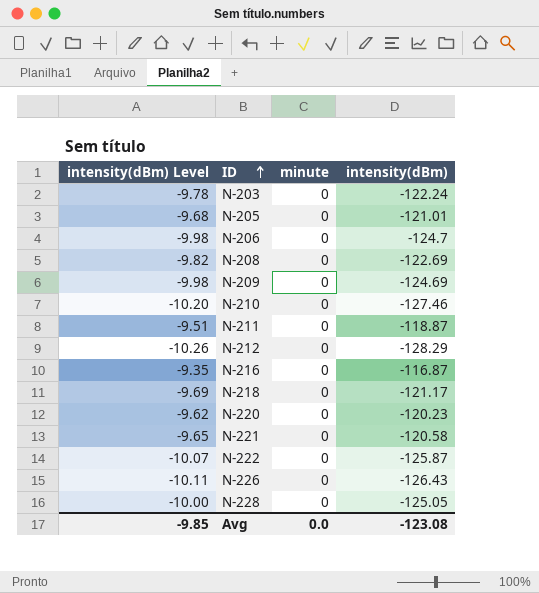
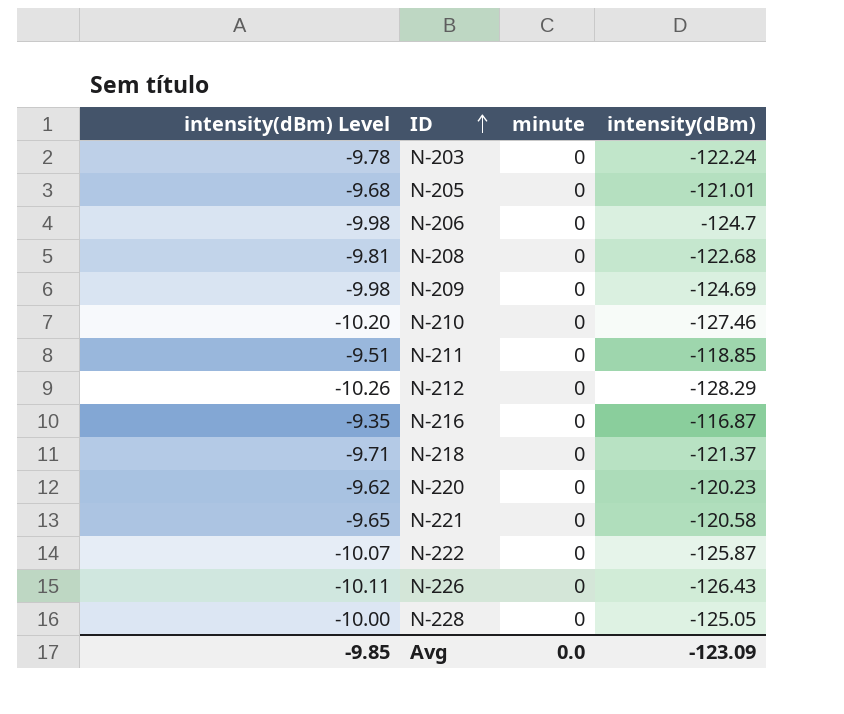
N-208 | intensity(dBm) Level: -9.82 -> -9.81
N-208 | intensity(dBm): -122.69 -> -122.68
N-211 | intensity(dBm): -118.87 -> -118.85
N-218 | intensity(dBm) Level: -9.69 -> -9.71
N-218 | intensity(dBm): -121.17 -> -121.37
Avg | intensity(dBm): -123.08 -> -123.09

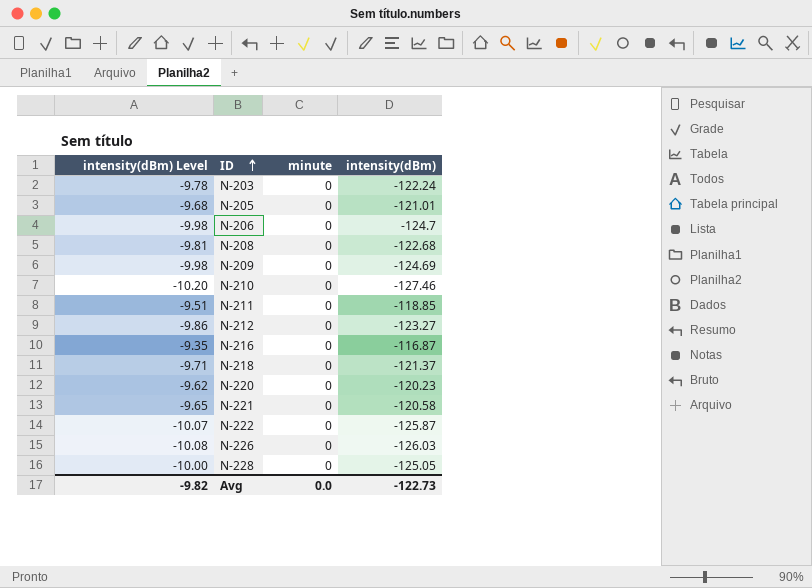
N-212 | intensity(dBm) Level: -10.26 -> -9.86
N-212 | intensity(dBm): -128.29 -> -123.27
N-226 | intensity(dBm) Level: -10.11 -> -10.08
N-226 | intensity(dBm): -126.43 -> -126.03
Avg | intensity(dBm) Level: -9.85 -> -9.82
Avg | intensity(dBm): -123.09 -> -122.73

